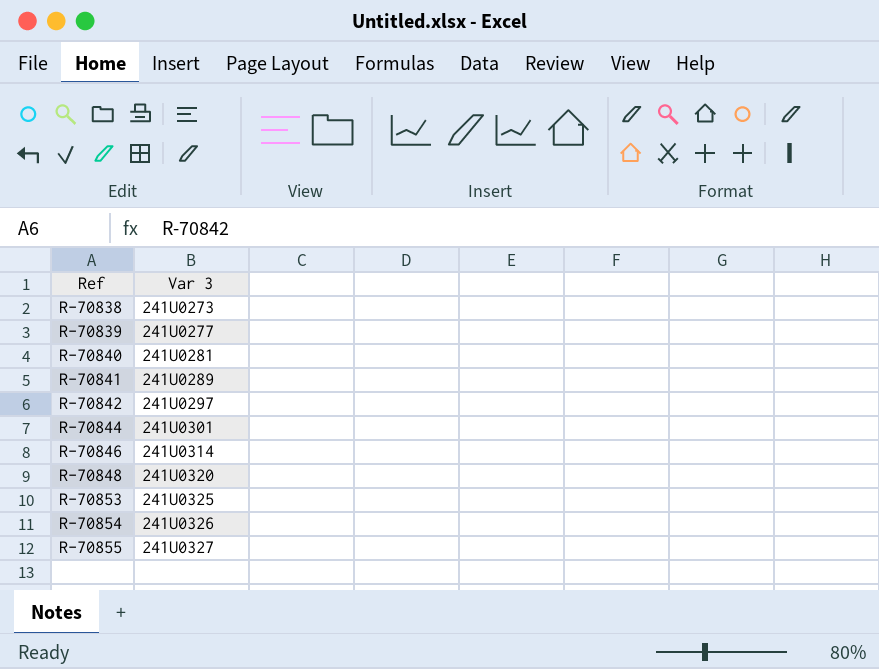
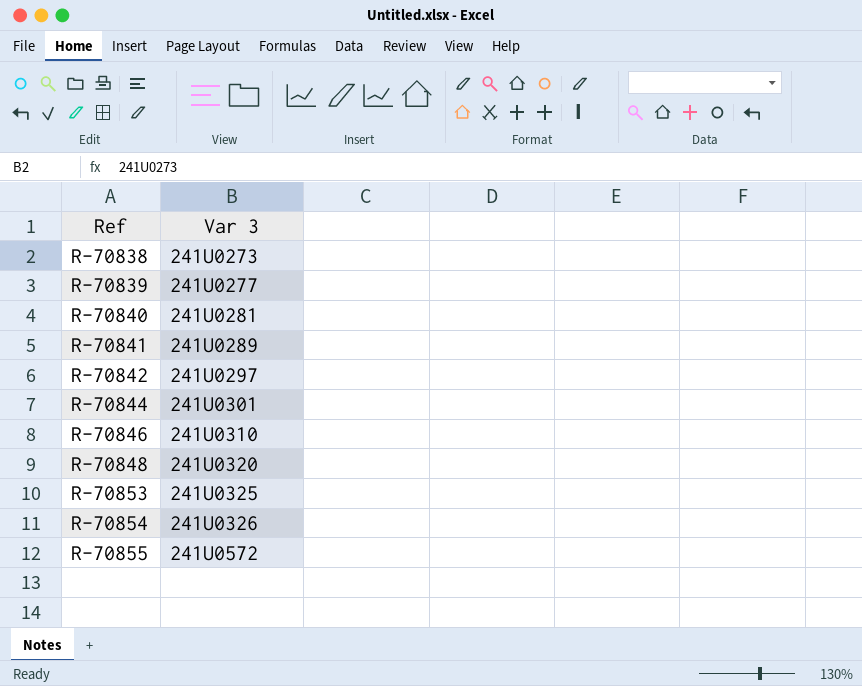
R-70846 | Var 3: 241U0314 -> 241U0310
R-70855 | Var 3: 241U0327 -> 241U0572

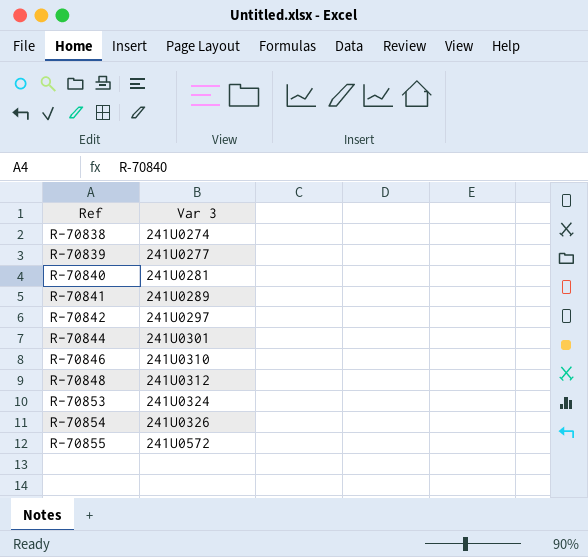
R-70838 | Var 3: 241U0273 -> 241U0274
R-70848 | Var 3: 241U0320 -> 241U0312
R-70853 | Var 3: 241U0325 -> 241U0324

